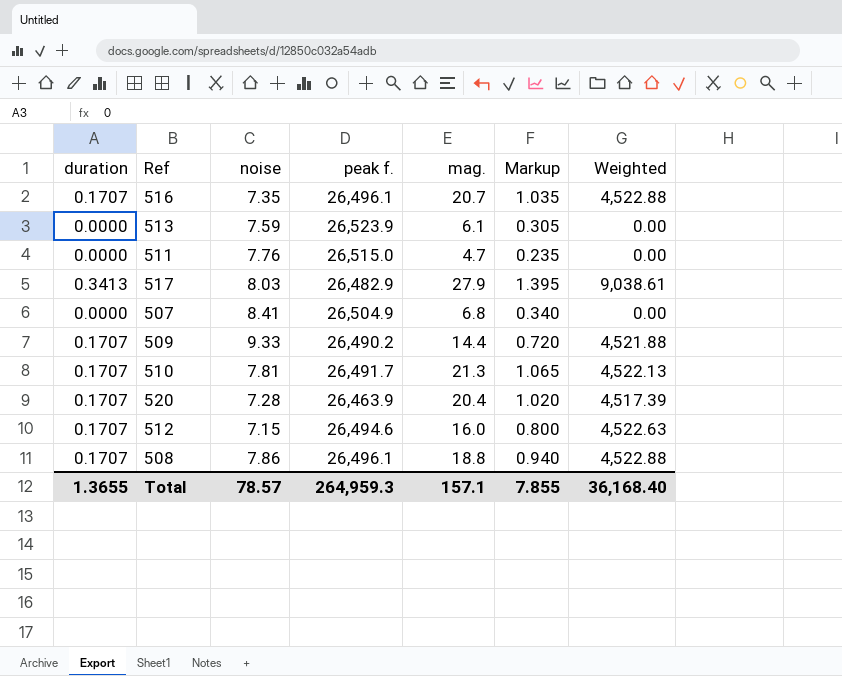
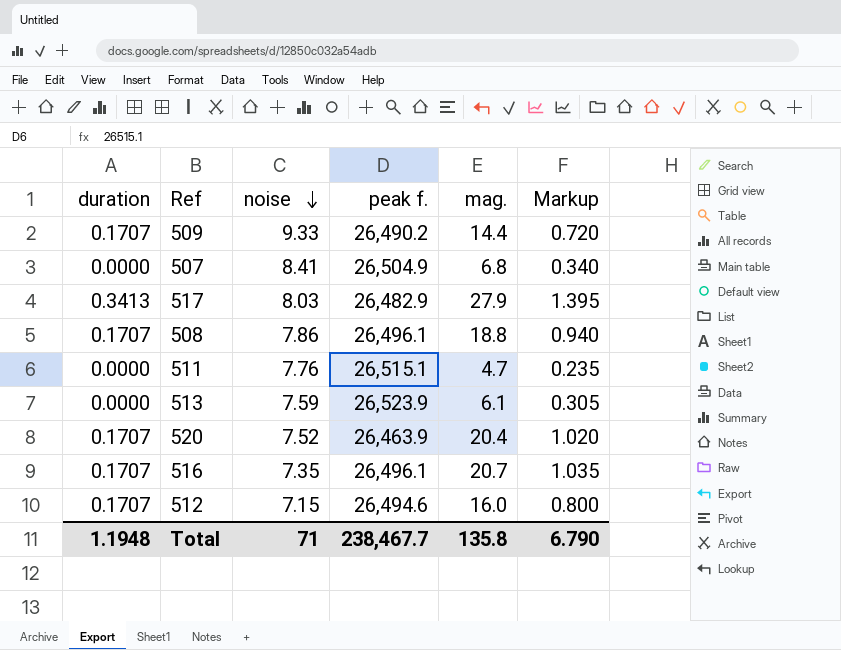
row order: none -> noise descending
column Weighted | formula: [duration] * [peak f.] -> none
row 510: 0.1707 | 7.81 | 26,491.7 | 21.3 | 1.065 | 4,522.13 -> none
511 | peak f.: 26,515.0 -> 26,515.1
520 | noise: 7.28 -> 7.52
Total | duration: 1.3655 -> 1.1948
Total | noise: 78.57 -> 71
Total | peak f.: 264,959.3 -> 238,467.7
Total | mag.: 157.1 -> 135.8
Total | Markup: 7.855 -> 6.790

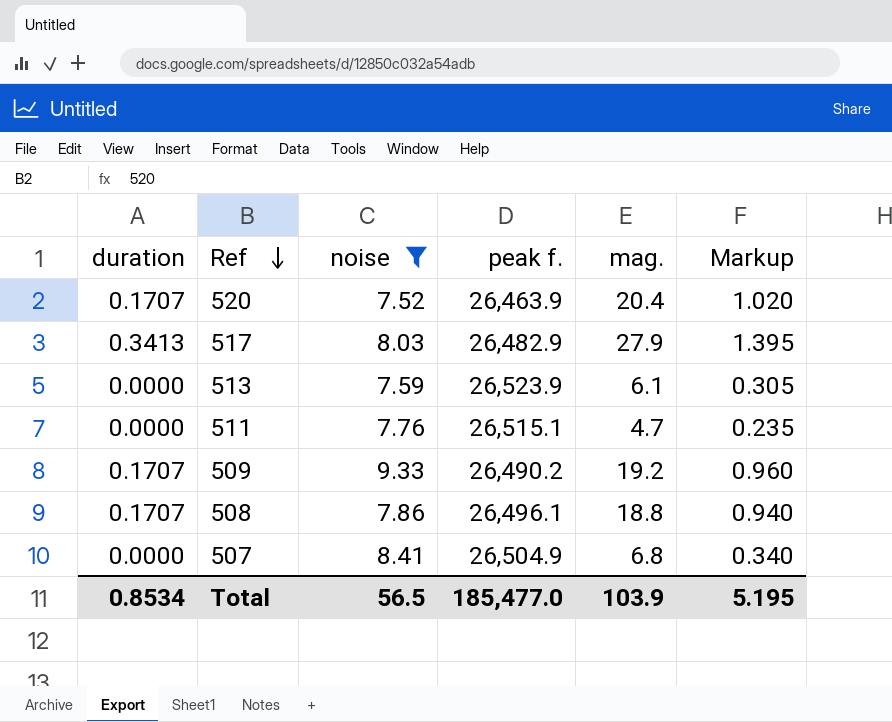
filter: none -> noise >= 7.52
row order: noise descending -> Ref descending
509 | mag.: 14.4 -> 19.2
509 | Markup: 0.720 -> 0.960
Total | duration: 1.1948 -> 0.8534
Total | noise: 71 -> 56.5
Total | peak f.: 238,467.7 -> 185,477.0
Total | mag.: 135.8 -> 103.9
Total | Markup: 6.790 -> 5.195

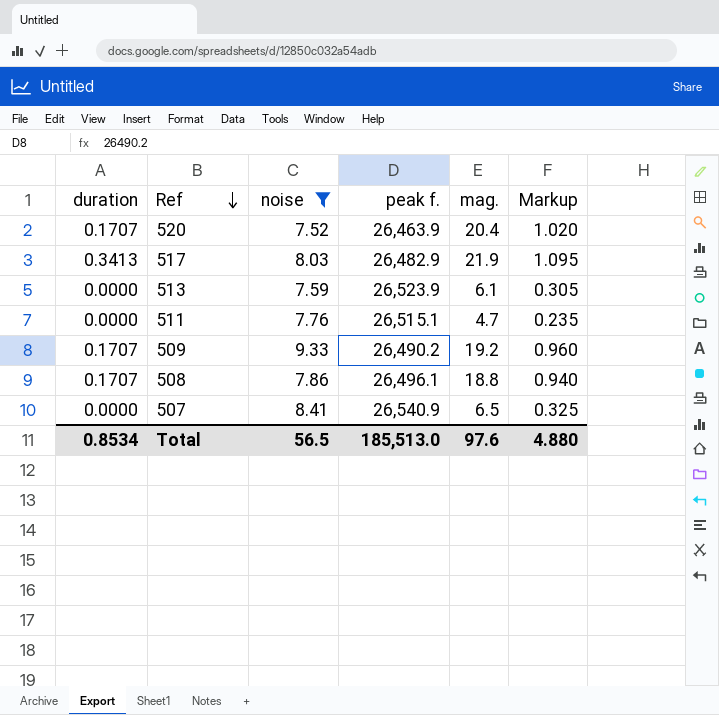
517 | mag.: 27.9 -> 21.9
517 | Markup: 1.395 -> 1.095
507 | peak f.: 26,504.9 -> 26,540.9
507 | mag.: 6.8 -> 6.5
507 | Markup: 0.340 -> 0.325
Total | peak f.: 185,477.0 -> 185,513.0
Total | mag.: 103.9 -> 97.6
Total | Markup: 5.195 -> 4.880

